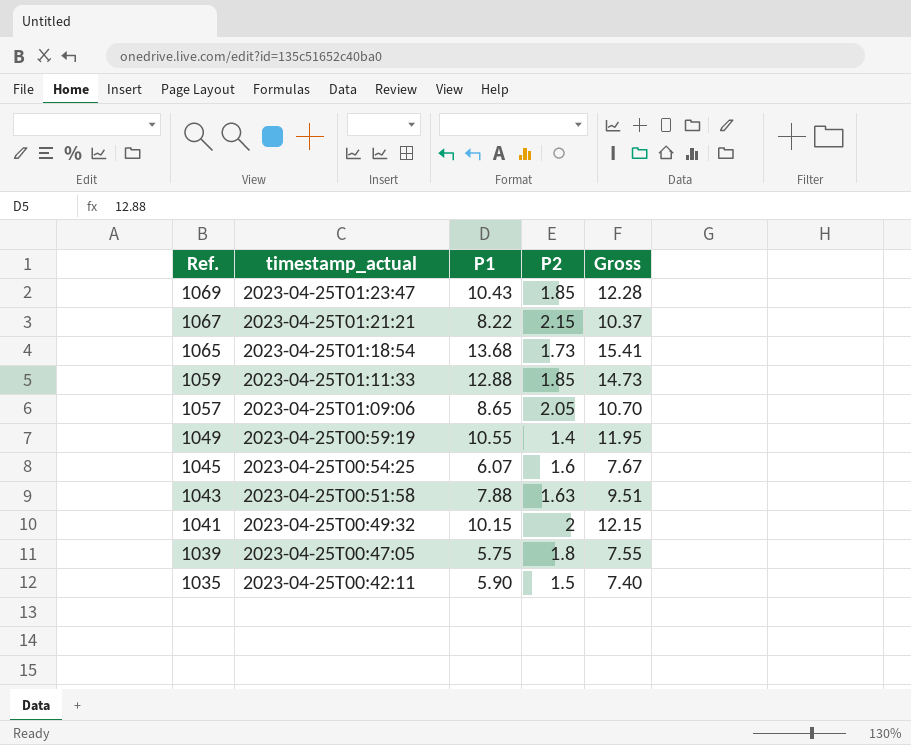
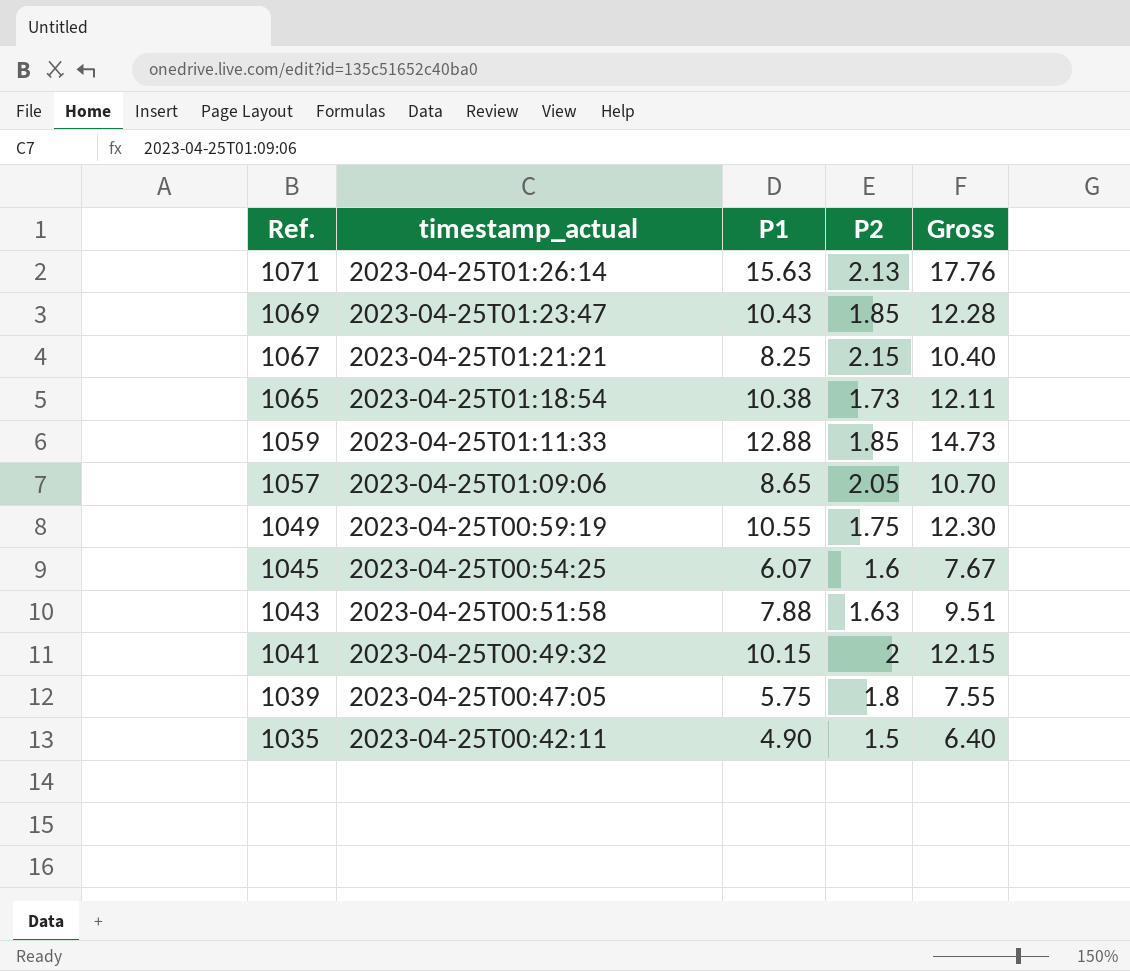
row 1071: none -> 2023-04-25T01:26:14 | 15.63 | 2.13 | 17.76
1067 | P1: 8.22 -> 8.25
1067 | Gross: 10.37 -> 10.40
1065 | P1: 13.68 -> 10.38
1065 | Gross: 15.41 -> 12.11
1049 | P2: 1.4 -> 1.75
1049 | Gross: 11.95 -> 12.30
1035 | P1: 5.90 -> 4.90
1035 | Gross: 7.40 -> 6.40

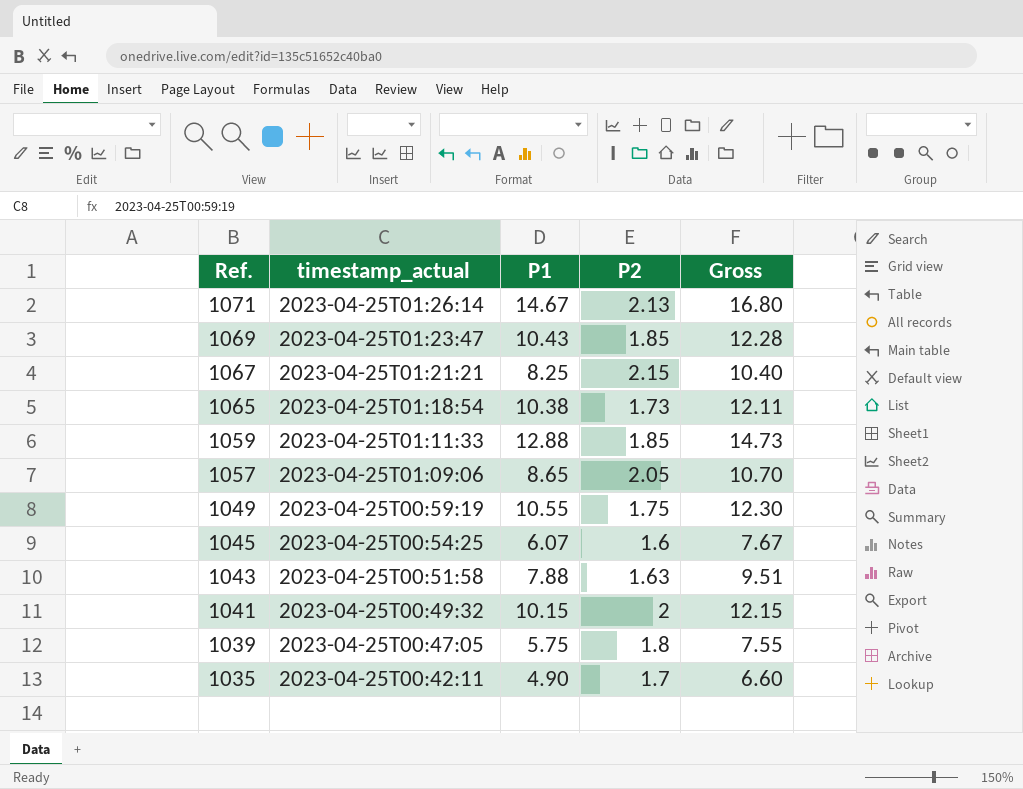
1071 | P1: 15.63 -> 14.67
1071 | Gross: 17.76 -> 16.80
1035 | P2: 1.5 -> 1.7
1035 | Gross: 6.40 -> 6.60

